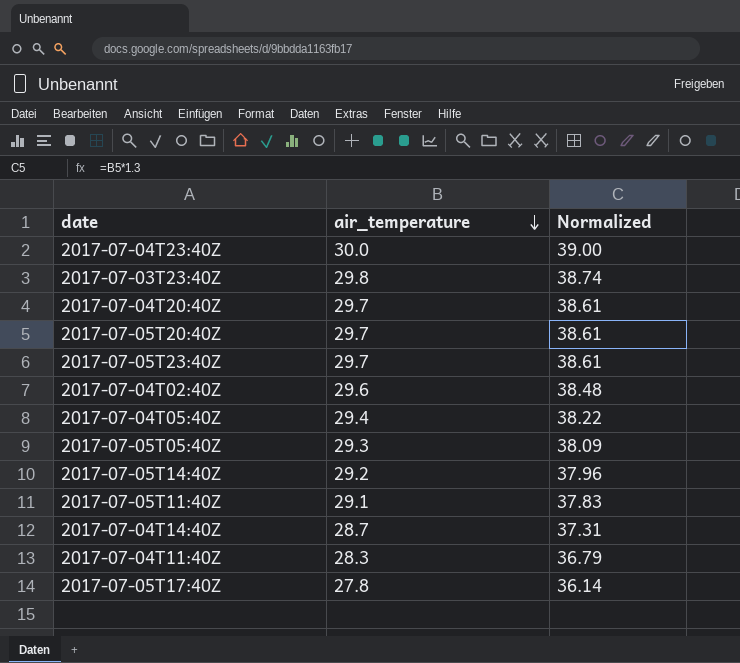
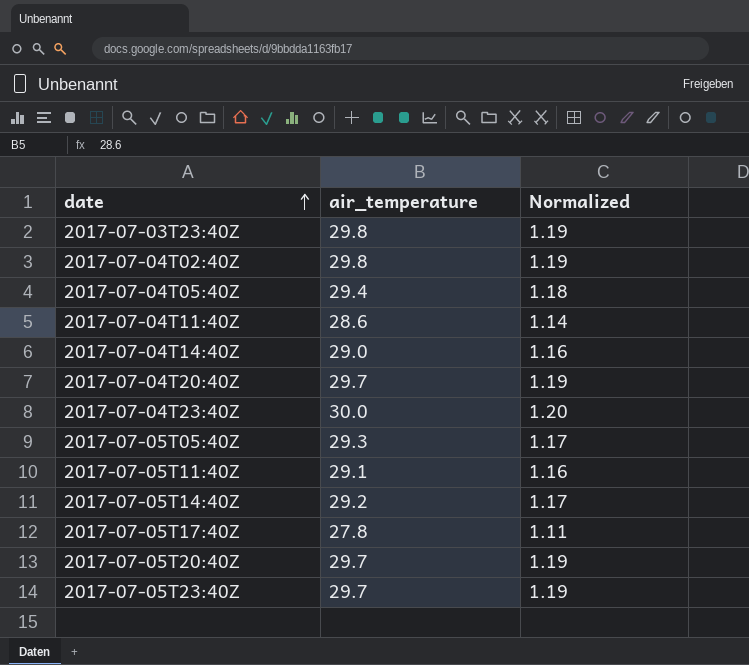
row order: air_temperature descending -> date ascending
column Normalized | formula: [air_temperature] * 1.3 -> [air_temperature] * 0.04
2017-07-04T02:40Z | air_temperature: 29.6 -> 29.8
2017-07-04T11:40Z | air_temperature: 28.3 -> 28.6
2017-07-04T14:40Z | air_temperature: 28.7 -> 29.0

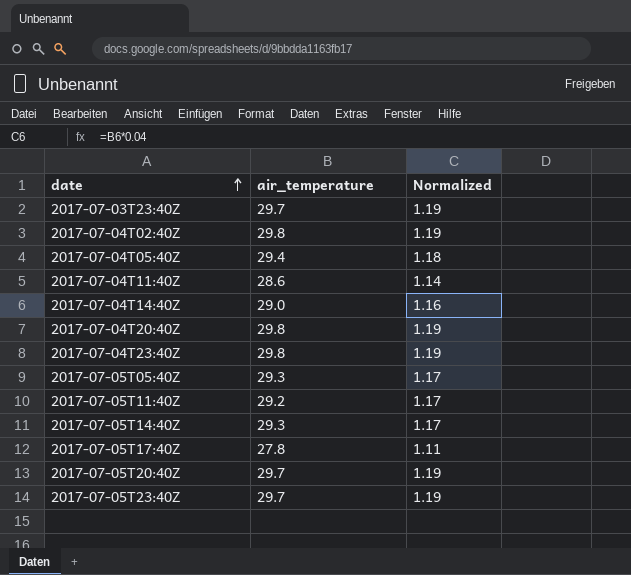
2017-07-03T23:40Z | air_temperature: 29.8 -> 29.7
2017-07-04T20:40Z | air_temperature: 29.7 -> 29.8
2017-07-04T23:40Z | air_temperature: 30.0 -> 29.8
2017-07-04T23:40Z | Normalized: 1.20 -> 1.19
2017-07-05T11:40Z | air_temperature: 29.1 -> 29.2
2017-07-05T11:40Z | Normalized: 1.16 -> 1.17
2017-07-05T14:40Z | air_temperature: 29.2 -> 29.3

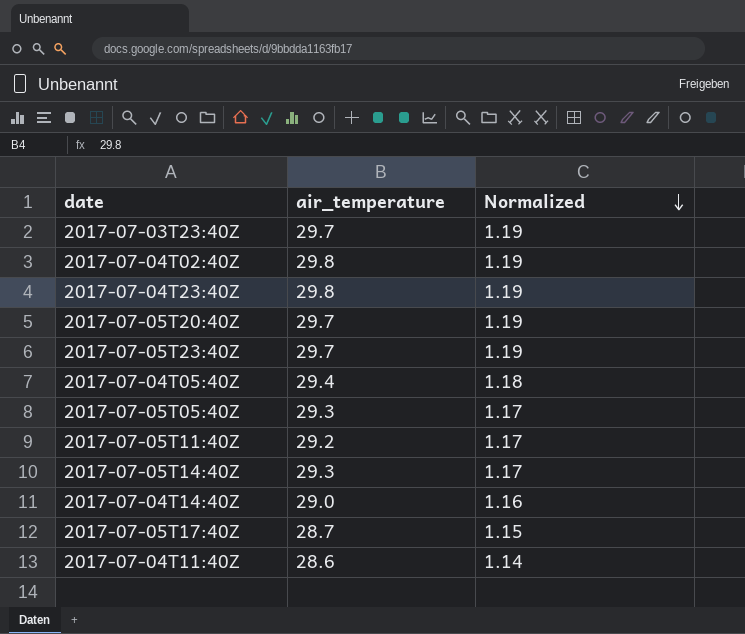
row order: date ascending -> Normalized descending
row 2017-07-04T20:40Z: 29.8 | 1.19 -> none
2017-07-05T17:40Z | air_temperature: 27.8 -> 28.7
2017-07-05T17:40Z | Normalized: 1.11 -> 1.15

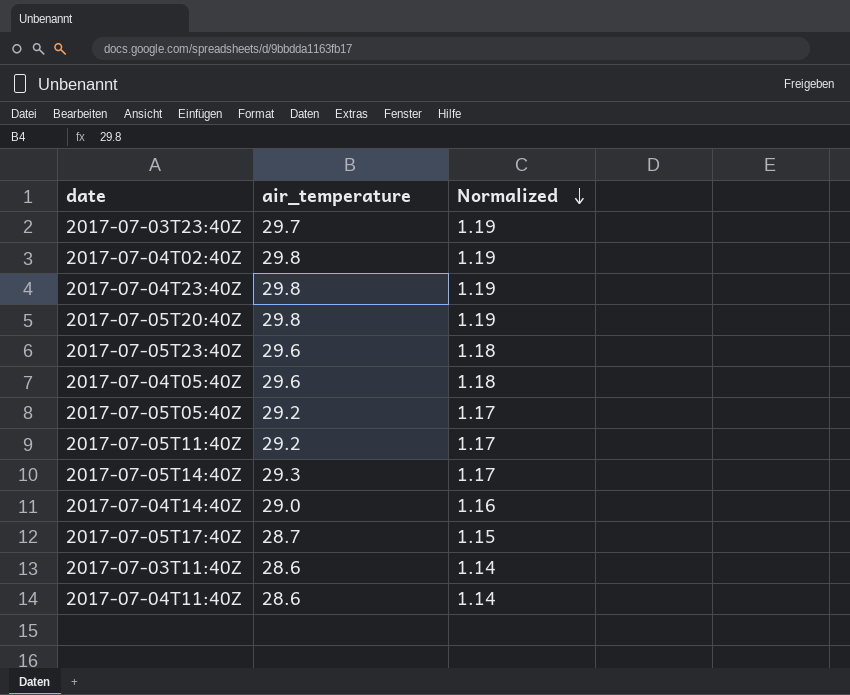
2017-07-05T20:40Z | air_temperature: 29.7 -> 29.8
2017-07-05T23:40Z | air_temperature: 29.7 -> 29.6
2017-07-05T23:40Z | Normalized: 1.19 -> 1.18
2017-07-04T05:40Z | air_temperature: 29.4 -> 29.6
2017-07-05T05:40Z | air_temperature: 29.3 -> 29.2
row 2017-07-03T11:40Z: none -> 28.6 | 1.14

